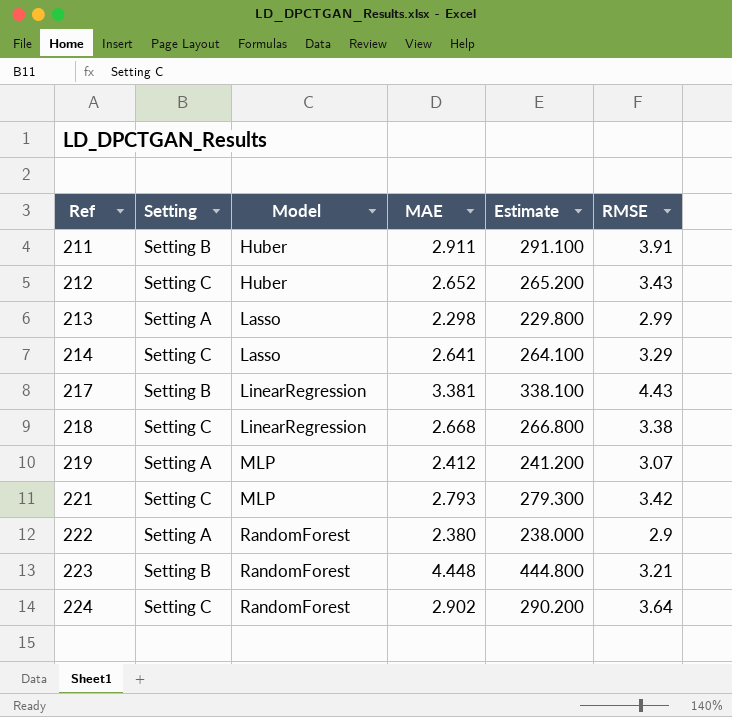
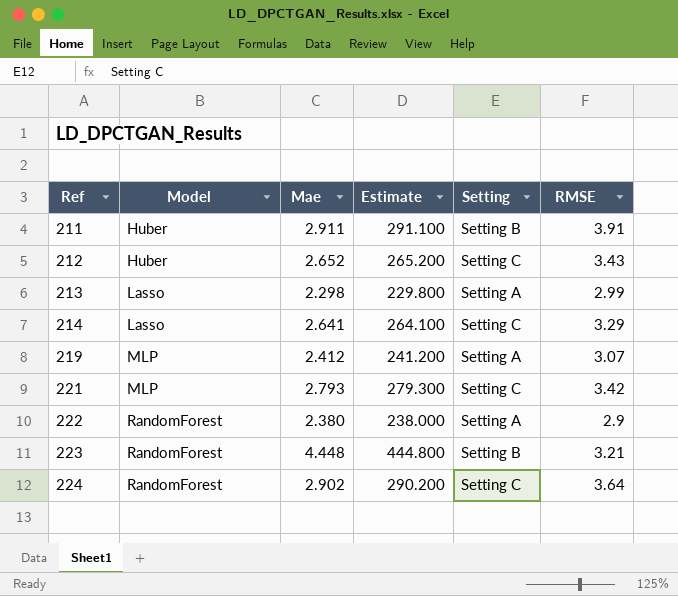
column name: MAE -> Mae
column Setting | position: 2 -> 5
row 217: Setting B | LinearRegression | 3.381 | 338.100 | 4.43 -> none
row 218: Setting C | LinearRegression | 2.668 | 266.800 | 3.38 -> none

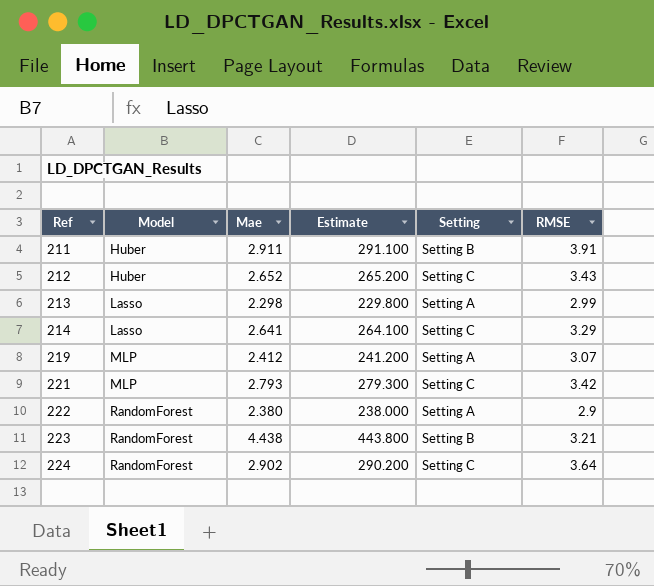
223 | Mae: 4.448 -> 4.438
223 | Estimate: 444.800 -> 443.800

